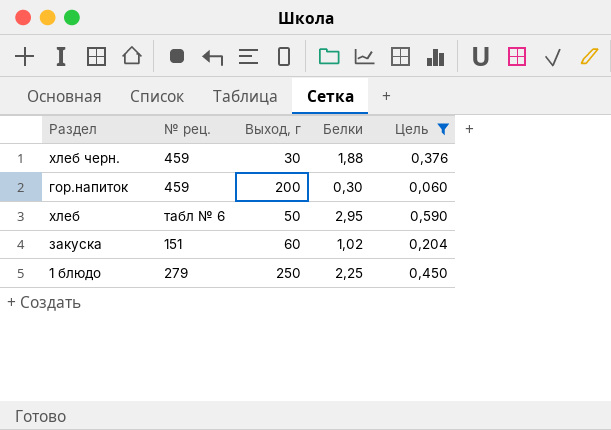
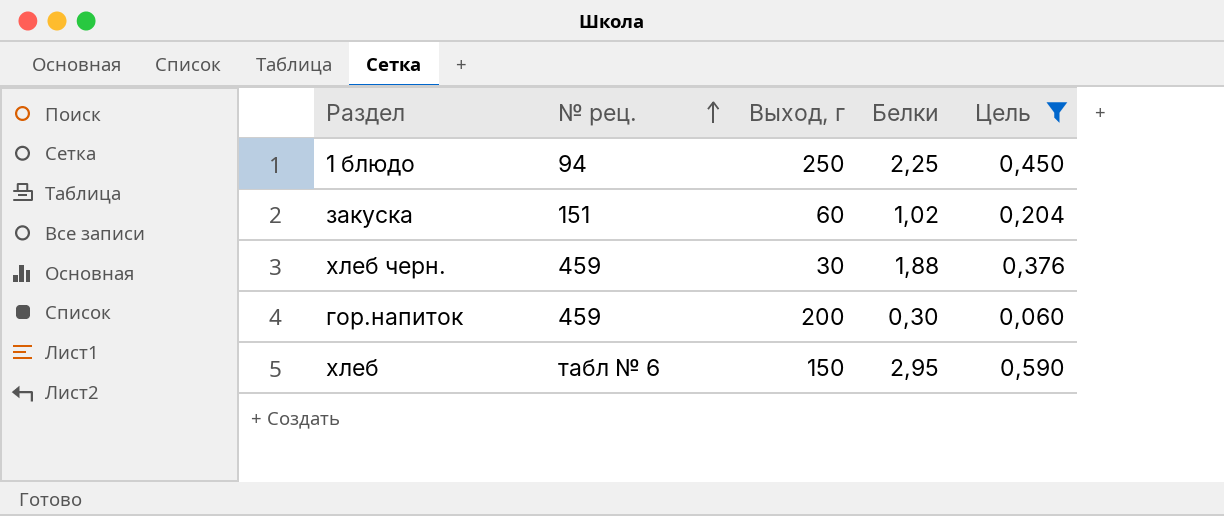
row order: none -> № рец. ascending
1 блюдо | № рец.: 279 -> 94
хлеб | Выход, г: 50 -> 150

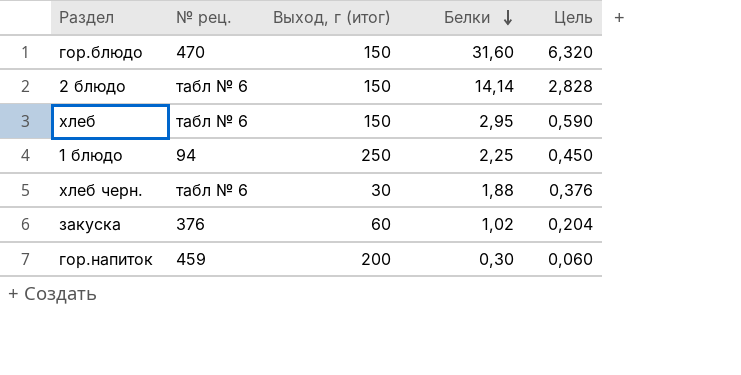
filter: Цель <= 0,590 -> none
row order: № рец. ascending -> Белки descending
column name: Выход, г -> Выход, г (итог)
хлеб черн. | № рец.: 459 -> табл № 6
закуска | № рец.: 151 -> 376

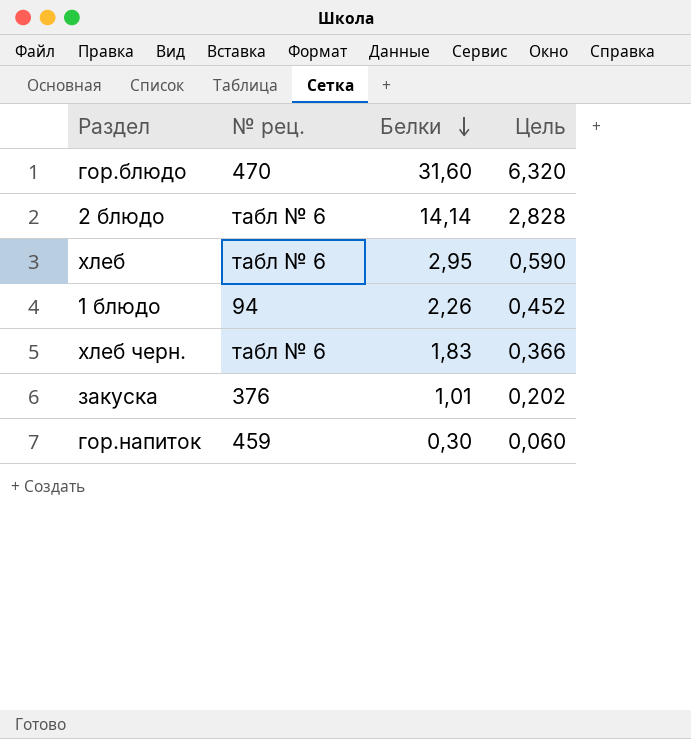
column Выход, г (итог) | position: 3 -> none
1 блюдо | Белки: 2,25 -> 2,26
1 блюдо | Цель: 0,450 -> 0,452
хлеб черн. | Белки: 1,88 -> 1,83
хлеб черн. | Цель: 0,376 -> 0,366
закуска | Белки: 1,02 -> 1,01
закуска | Цель: 0,204 -> 0,202

